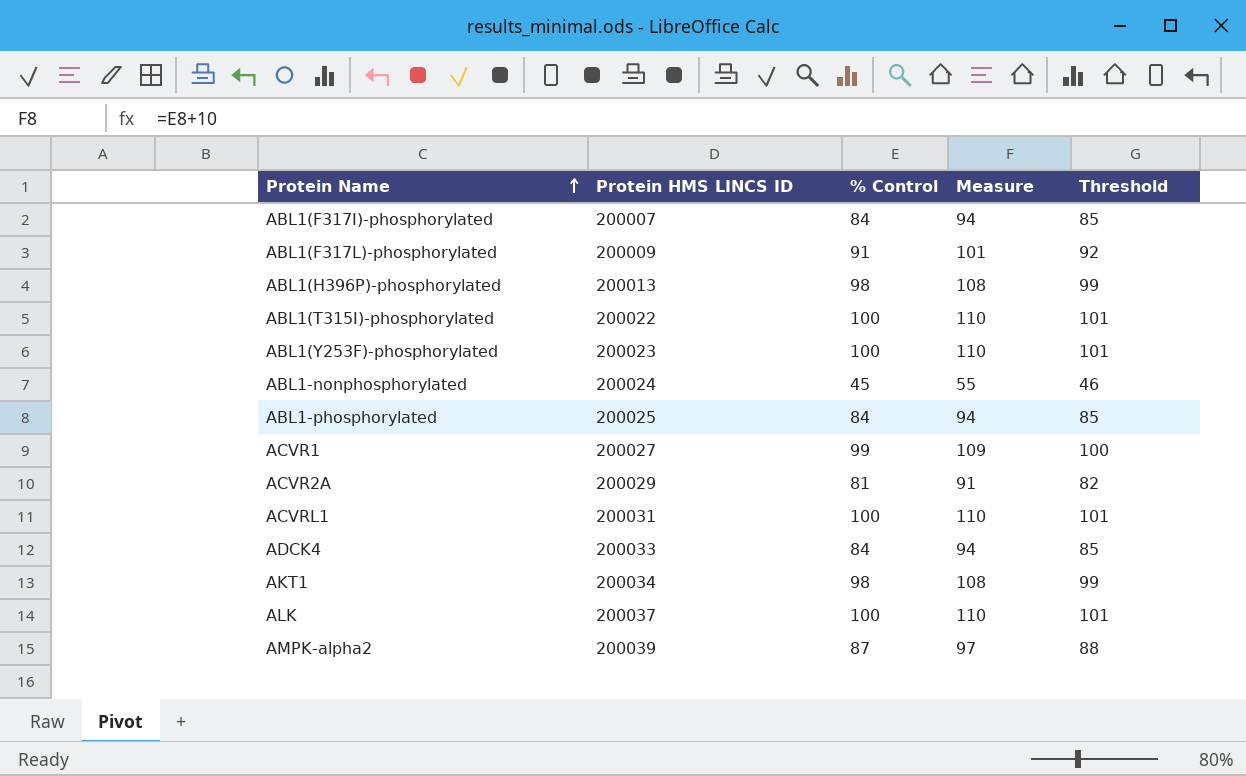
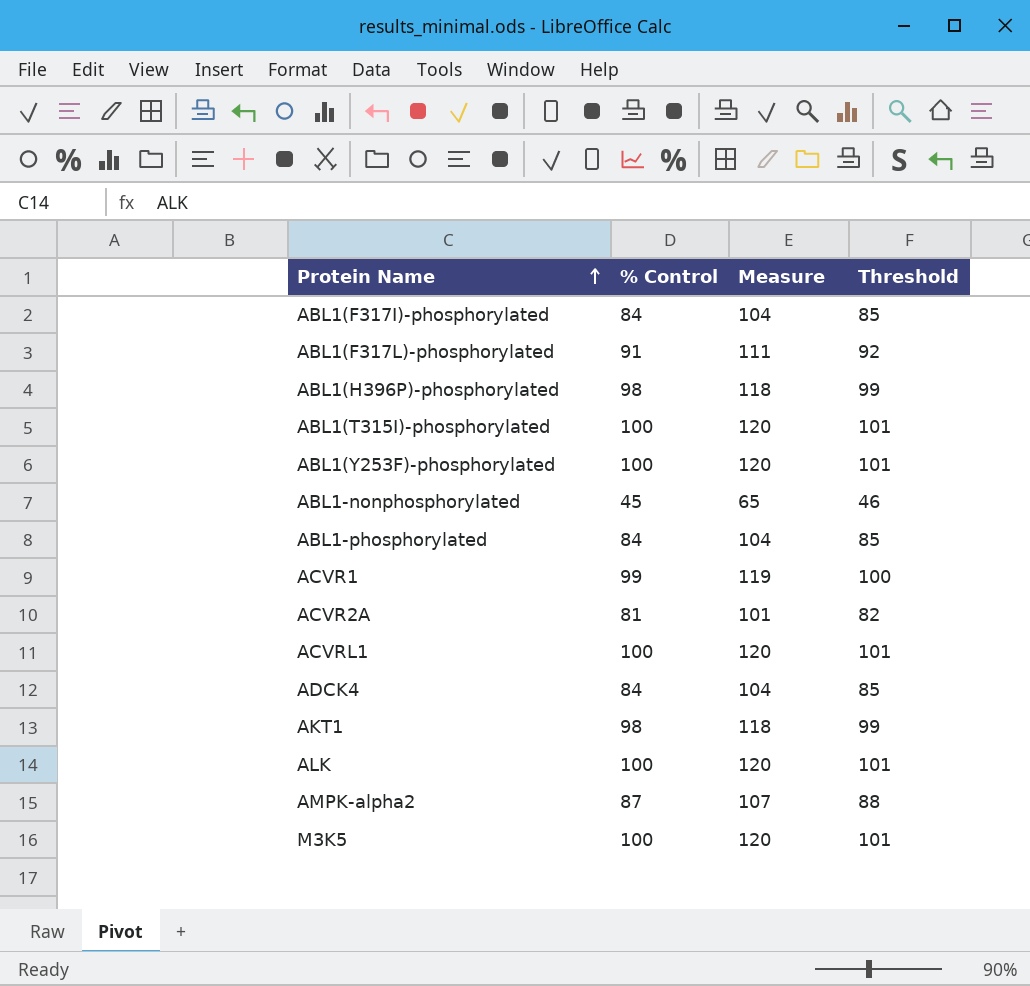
column Protein HMS LINCS ID | position: 2 -> none
column Measure | formula: [% Control] + 10 -> [% Control] + 20
row M3K5: none -> 100 | 120 | 101

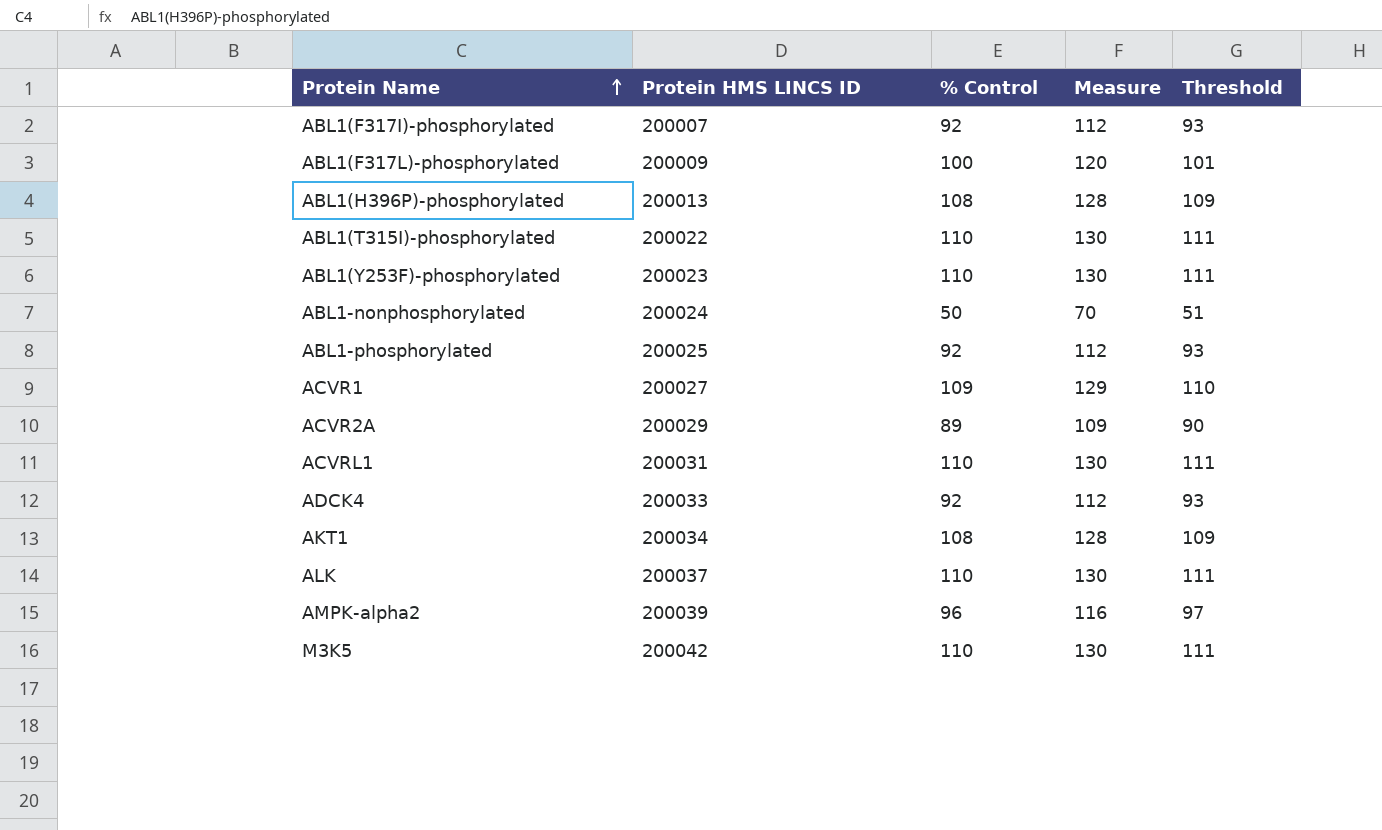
column Protein HMS LINCS ID | position: none -> 2
ABL1(F317I)-phosphorylated | % Control: 84 -> 92
ABL1(F317I)-phosphorylated | Measure: 104 -> 112
ABL1(F317I)-phosphorylated | Threshold: 85 -> 93
ABL1(F317L)-phosphorylated | % Control: 91 -> 100
ABL1(F317L)-phosphorylated | Measure: 111 -> 120
ABL1(F317L)-phosphorylated | Threshold: 92 -> 101
ABL1(H396P)-phosphorylated | % Control: 98 -> 108
ABL1(H396P)-phosphorylated | Measure: 118 -> 128
ABL1(H396P)-phosphorylated | Threshold: 99 -> 109
ABL1(T315I)-phosphorylated | % Control: 100 -> 110
ABL1(T315I)-phosphorylated | Measure: 120 -> 130
ABL1(T315I)-phosphorylated | Threshold: 101 -> 111
ABL1(Y253F)-phosphorylated | % Control: 100 -> 110
ABL1(Y253F)-phosphorylated | Measure: 120 -> 130
ABL1(Y253F)-phosphorylated | Threshold: 101 -> 111
ABL1-nonphosphorylated | % Control: 45 -> 50
ABL1-nonphosphorylated | Measure: 65 -> 70
ABL1-nonphosphorylated | Threshold: 46 -> 51
ABL1-phosphorylated | % Control: 84 -> 92
ABL1-phosphorylated | Measure: 104 -> 112
ABL1-phosphorylated | Threshold: 85 -> 93
ACVR1 | % Control: 99 -> 109
ACVR1 | Measure: 119 -> 129
ACVR1 | Threshold: 100 -> 110
ACVR2A | % Control: 81 -> 89
ACVR2A | Measure: 101 -> 109
ACVR2A | Threshold: 82 -> 90
ACVRL1 | % Control: 100 -> 110
ACVRL1 | Measure: 120 -> 130
ACVRL1 | Threshold: 101 -> 111
ADCK4 | % Control: 84 -> 92
ADCK4 | Measure: 104 -> 112
ADCK4 | Threshold: 85 -> 93
AKT1 | % Control: 98 -> 108
AKT1 | Measure: 118 -> 128
AKT1 | Threshold: 99 -> 109
ALK | % Control: 100 -> 110
ALK | Measure: 120 -> 130
ALK | Threshold: 101 -> 111
AMPK-alpha2 | % Control: 87 -> 96
AMPK-alpha2 | Measure: 107 -> 116
AMPK-alpha2 | Threshold: 88 -> 97
M3K5 | % Control: 100 -> 110
M3K5 | Measure: 120 -> 130
M3K5 | Threshold: 101 -> 111

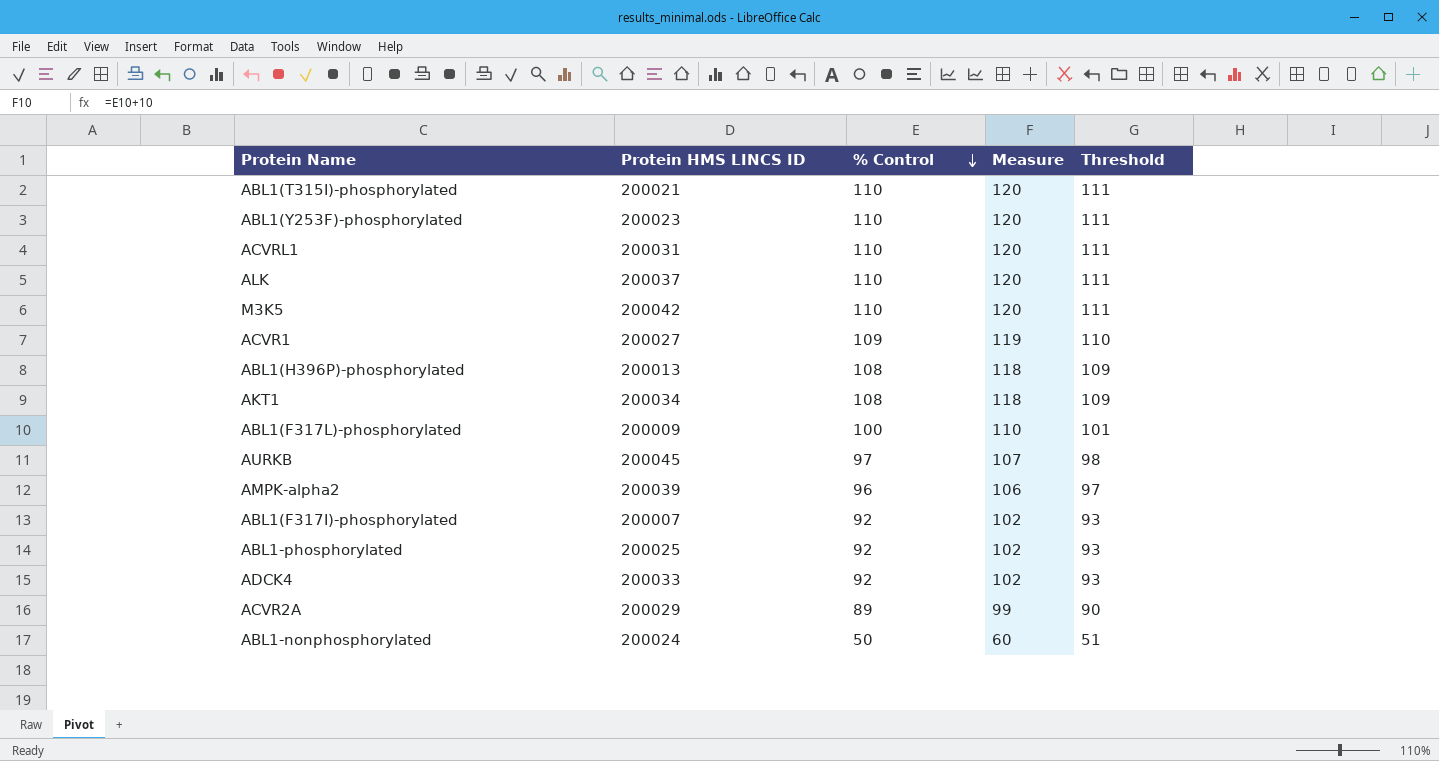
row order: Protein Name ascending -> % Control descending
column Measure | formula: [% Control] + 20 -> [% Control] + 10
ABL1(T315I)-phosphorylated | Protein HMS LINCS ID: 200022 -> 200021
row AURKB: none -> 200045 | 97 | 107 | 98

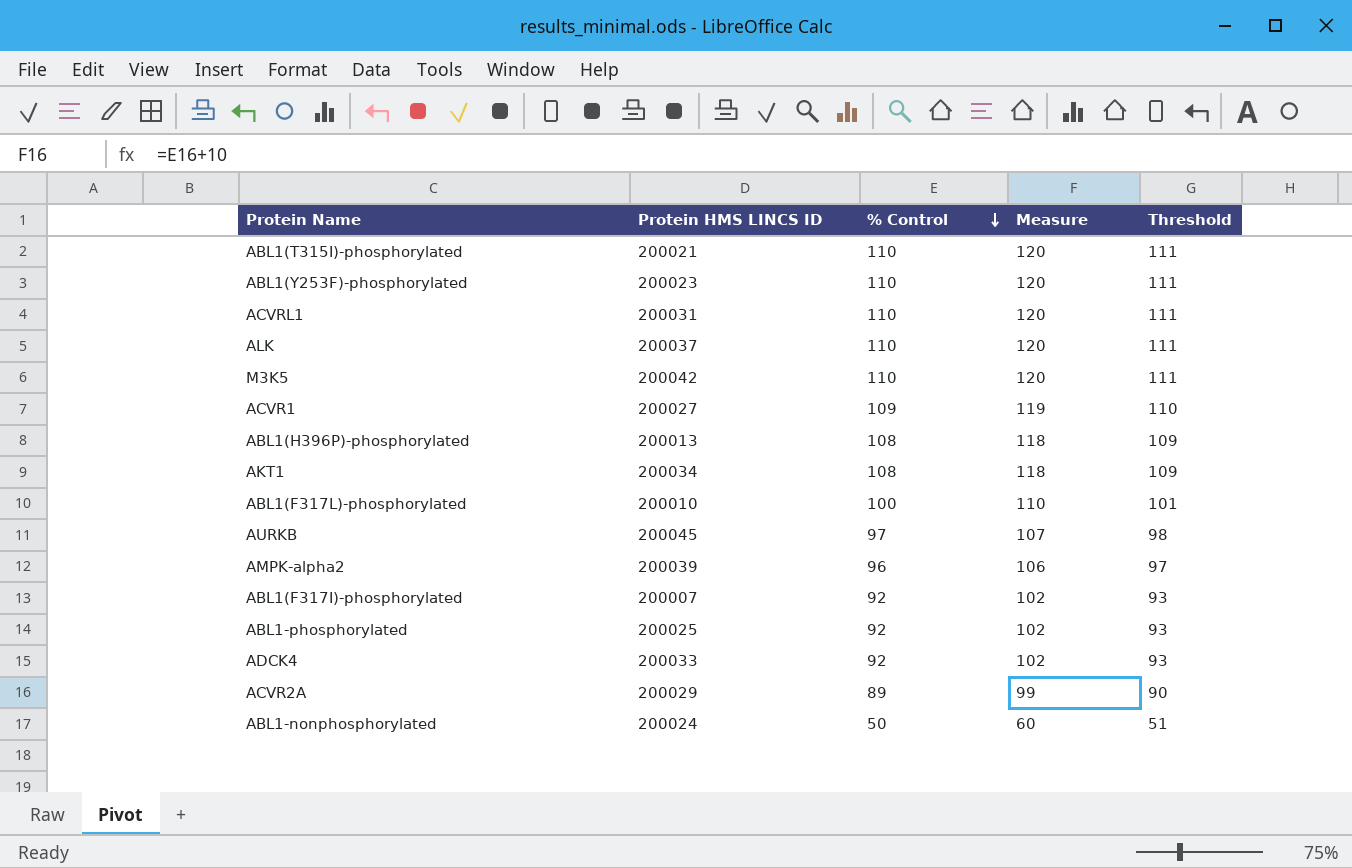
ABL1(F317L)-phosphorylated | Protein HMS LINCS ID: 200009 -> 200010

